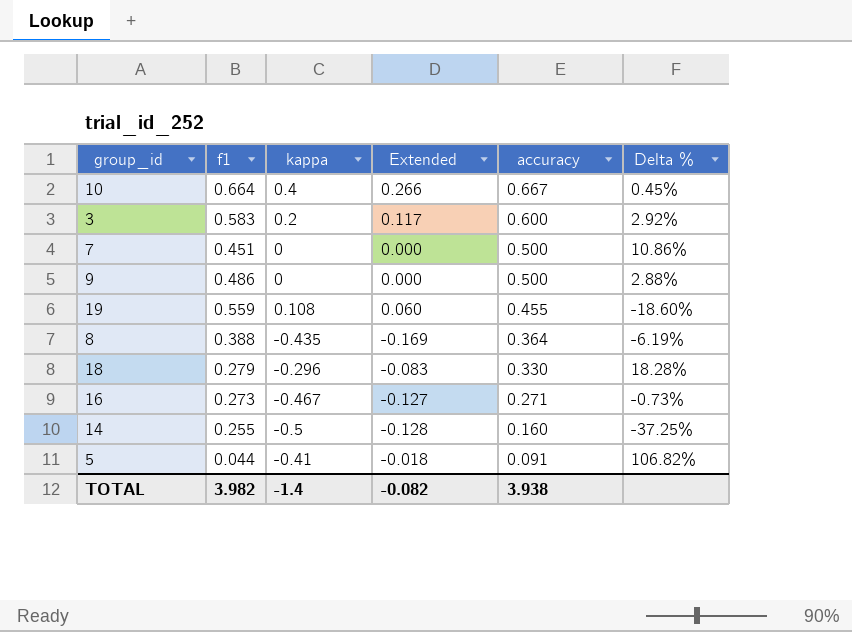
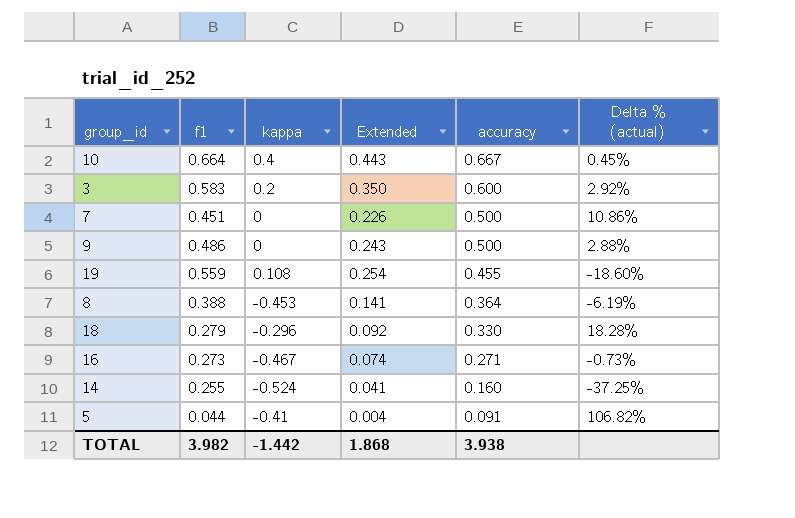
column Extended | formula: [f1] * [kappa] -> [f1] * [accuracy]
column name: Delta % -> Delta % (actual)
8 | kappa: -0.435 -> -0.453
14 | kappa: -0.5 -> -0.524
TOTAL | kappa: -1.4 -> -1.442
TOTAL | Extended: -0.082 -> 1.868

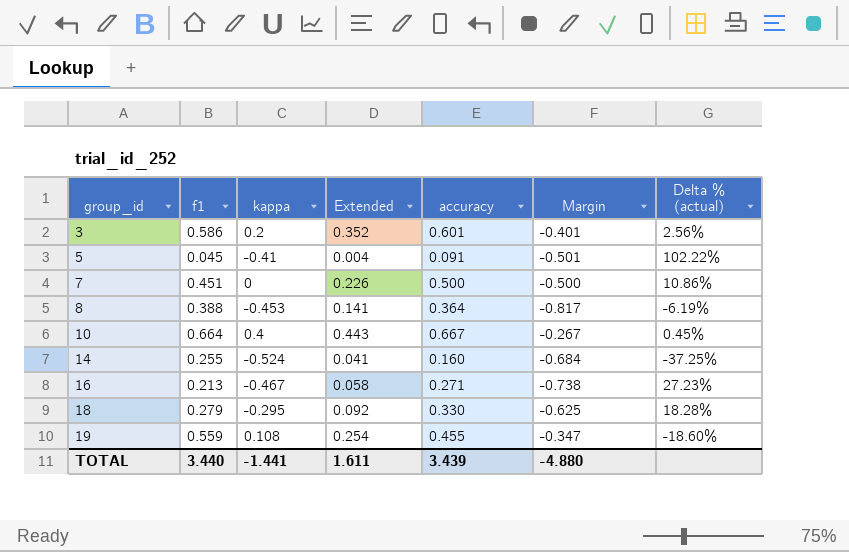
row order: accuracy descending -> group_id ascending
column Margin | formula: none -> [kappa] - [accuracy]
row 9: 0.486 | 0 | 0.243 | 0.500 | 2.88% -> none
3 | f1: 0.583 -> 0.586
3 | Extended: 0.350 -> 0.352
3 | accuracy: 0.600 -> 0.601
3 | Delta % (actual): 2.92% -> 2.56%
5 | f1: 0.044 -> 0.045
5 | Delta % (actual): 106.82% -> 102.22%
16 | f1: 0.273 -> 0.213
16 | Extended: 0.074 -> 0.058
16 | Delta % (actual): -0.73% -> 27.23%
18 | kappa: -0.296 -> -0.295
TOTAL | f1: 3.982 -> 3.440
TOTAL | kappa: -1.442 -> -1.441
TOTAL | Extended: 1.868 -> 1.611
TOTAL | accuracy: 3.938 -> 3.439

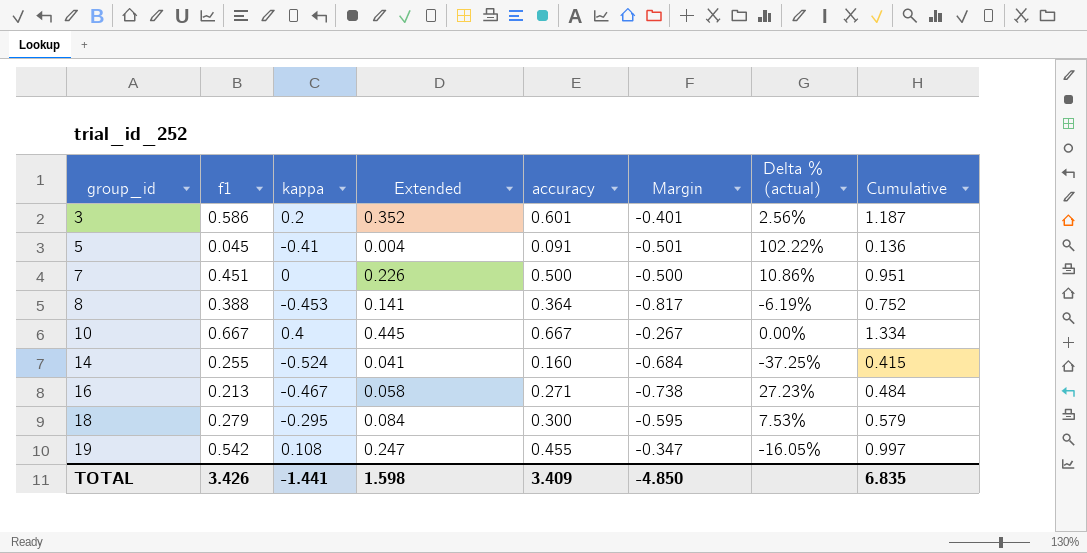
column Cumulative | formula: none -> [f1] + [accuracy]
10 | f1: 0.664 -> 0.667
10 | Extended: 0.443 -> 0.445
10 | Delta % (actual): 0.45% -> 0.00%
18 | Extended: 0.092 -> 0.084
18 | accuracy: 0.330 -> 0.300
18 | Margin: -0.625 -> -0.595
18 | Delta % (actual): 18.28% -> 7.53%
19 | f1: 0.559 -> 0.542
19 | Extended: 0.254 -> 0.247
19 | Delta % (actual): -18.60% -> -16.05%
TOTAL | f1: 3.440 -> 3.426
TOTAL | Extended: 1.611 -> 1.598
TOTAL | accuracy: 3.439 -> 3.409
TOTAL | Margin: -4.880 -> -4.850

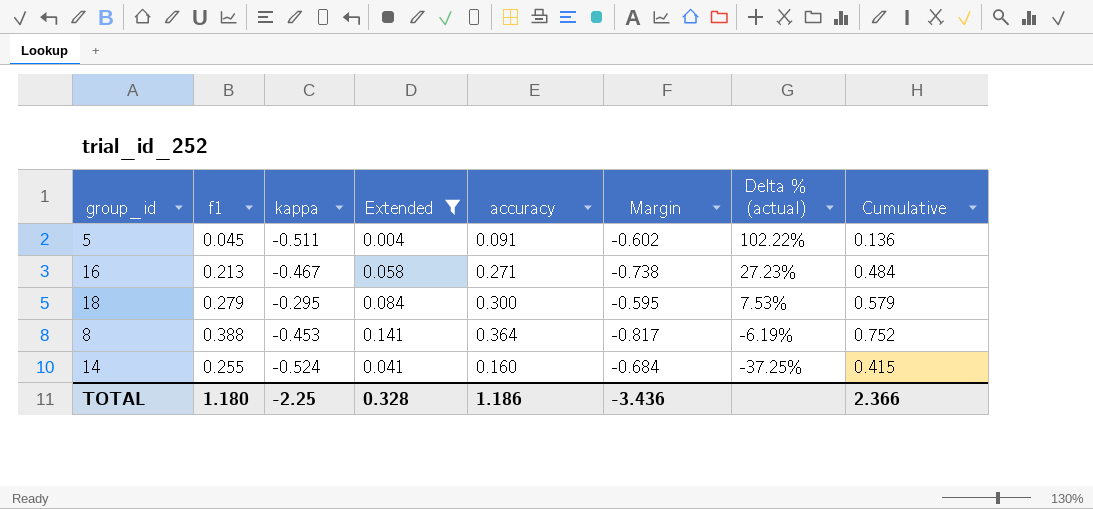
filter: none -> Extended <= 0.141
row order: group_id ascending -> Delta % (actual) descending
5 | kappa: -0.41 -> -0.511
5 | Margin: -0.501 -> -0.602
TOTAL | f1: 3.426 -> 1.180
TOTAL | kappa: -1.441 -> -2.25
TOTAL | Extended: 1.598 -> 0.328
TOTAL | accuracy: 3.409 -> 1.186
TOTAL | Margin: -4.850 -> -3.436
TOTAL | Cumulative: 6.835 -> 2.366

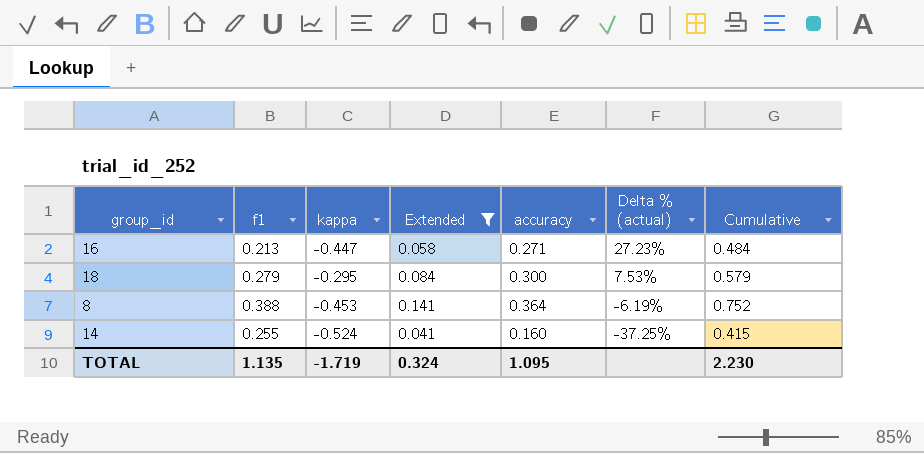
column Margin | formula: [kappa] - [accuracy] -> none
row 5: 0.045 | -0.511 | 0.004 | 0.091 | -0.602 | 102.22% | 0.136 -> none
16 | kappa: -0.467 -> -0.447
TOTAL | f1: 1.180 -> 1.135
TOTAL | kappa: -2.25 -> -1.719
TOTAL | Extended: 0.328 -> 0.324
TOTAL | accuracy: 1.186 -> 1.095
TOTAL | Cumulative: 2.366 -> 2.230

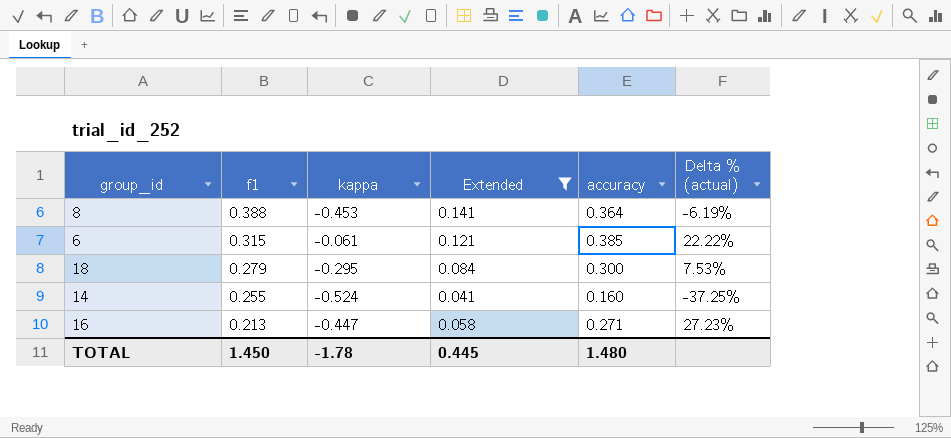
row order: Delta % (actual) descending -> f1 descending
column Cumulative | formula: [f1] + [accuracy] -> none
row 6: none -> 0.315 | -0.061 | 0.121 | 0.385 | 22.22%
TOTAL | f1: 1.135 -> 1.450
TOTAL | kappa: -1.719 -> -1.78
TOTAL | Extended: 0.324 -> 0.445
TOTAL | accuracy: 1.095 -> 1.480

